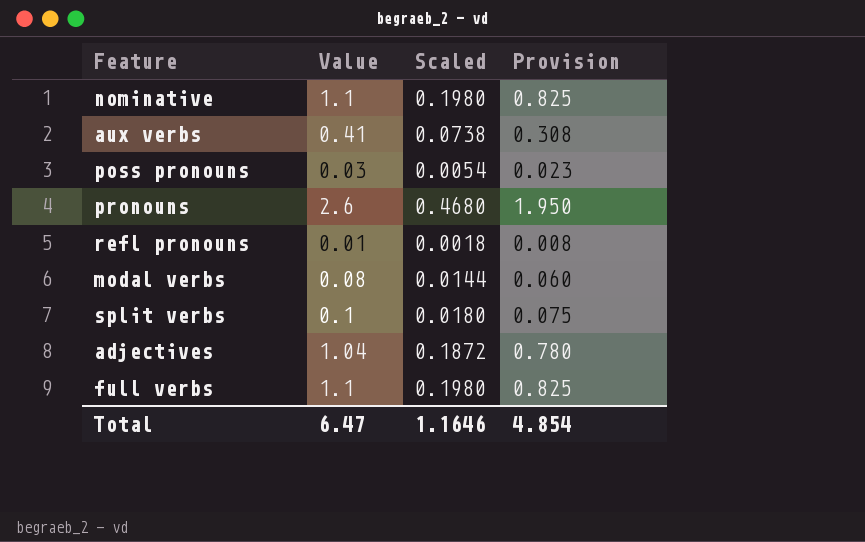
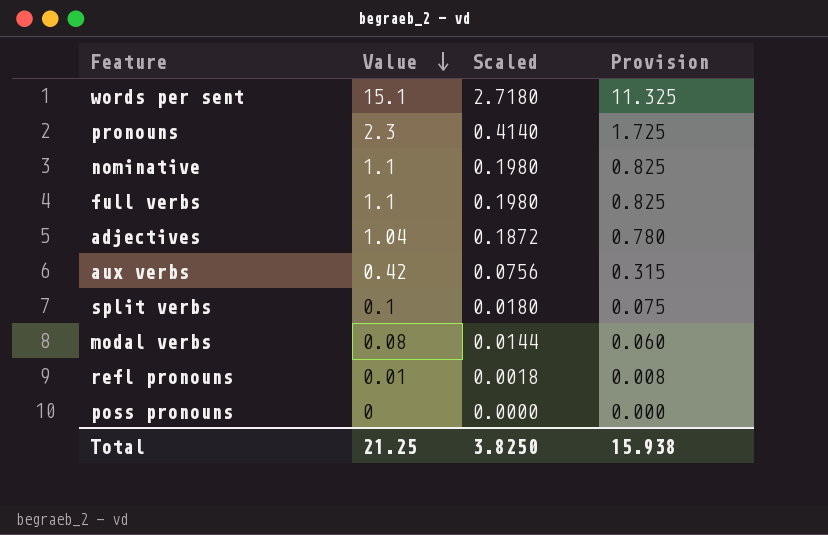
row order: none -> Value descending
row words per sent: none -> 15.1 | 2.7180 | 11.325
pronouns | Value: 2.6 -> 2.3
pronouns | Scaled: 0.4680 -> 0.4140
pronouns | Provision: 1.950 -> 1.725
aux verbs | Value: 0.41 -> 0.42
aux verbs | Scaled: 0.0738 -> 0.0756
aux verbs | Provision: 0.308 -> 0.315
poss pronouns | Value: 0.03 -> 0
poss pronouns | Scaled: 0.0054 -> 0.0000
poss pronouns | Provision: 0.023 -> 0.000
Total | Value: 6.47 -> 21.25
Total | Scaled: 1.1646 -> 3.8250
Total | Provision: 4.854 -> 15.938

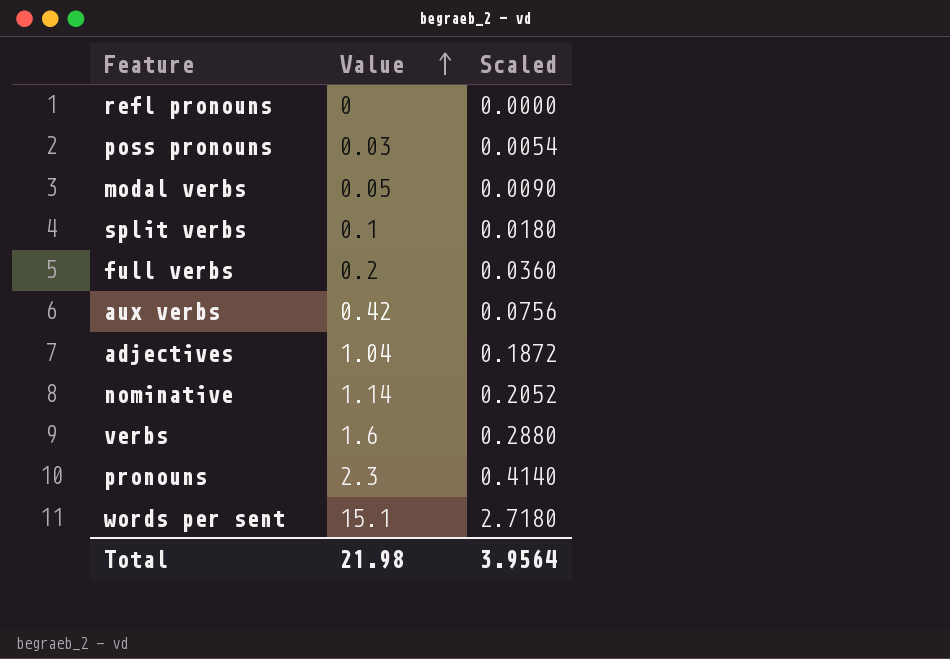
row order: Value descending -> Value ascending
column Provision | formula: [Value] * 0.75 -> none
refl pronouns | Value: 0.01 -> 0
refl pronouns | Scaled: 0.0018 -> 0.0000
poss pronouns | Value: 0 -> 0.03
poss pronouns | Scaled: 0.0000 -> 0.0054
modal verbs | Value: 0.08 -> 0.05
modal verbs | Scaled: 0.0144 -> 0.0090
full verbs | Value: 1.1 -> 0.2
full verbs | Scaled: 0.1980 -> 0.0360
nominative | Value: 1.1 -> 1.14
nominative | Scaled: 0.1980 -> 0.2052
row verbs: none -> 1.6 | 0.2880
Total | Value: 21.25 -> 21.98
Total | Scaled: 3.8250 -> 3.9564

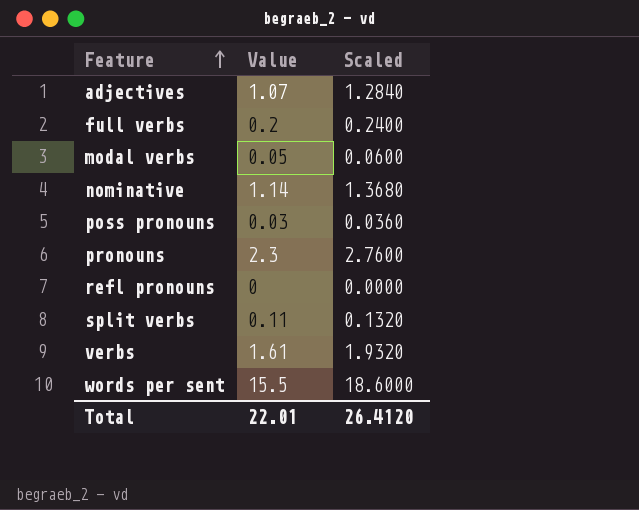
row order: Value ascending -> Feature ascending
column Scaled | formula: [Value] * 0.18 -> [Value] * 1.2
row aux verbs: 0.42 | 0.0756 -> none
adjectives | Value: 1.04 -> 1.07
split verbs | Value: 0.1 -> 0.11
verbs | Value: 1.6 -> 1.61
words per sent | Value: 15.1 -> 15.5
Total | Value: 21.98 -> 22.01
Total | Scaled: 3.9564 -> 26.4120

